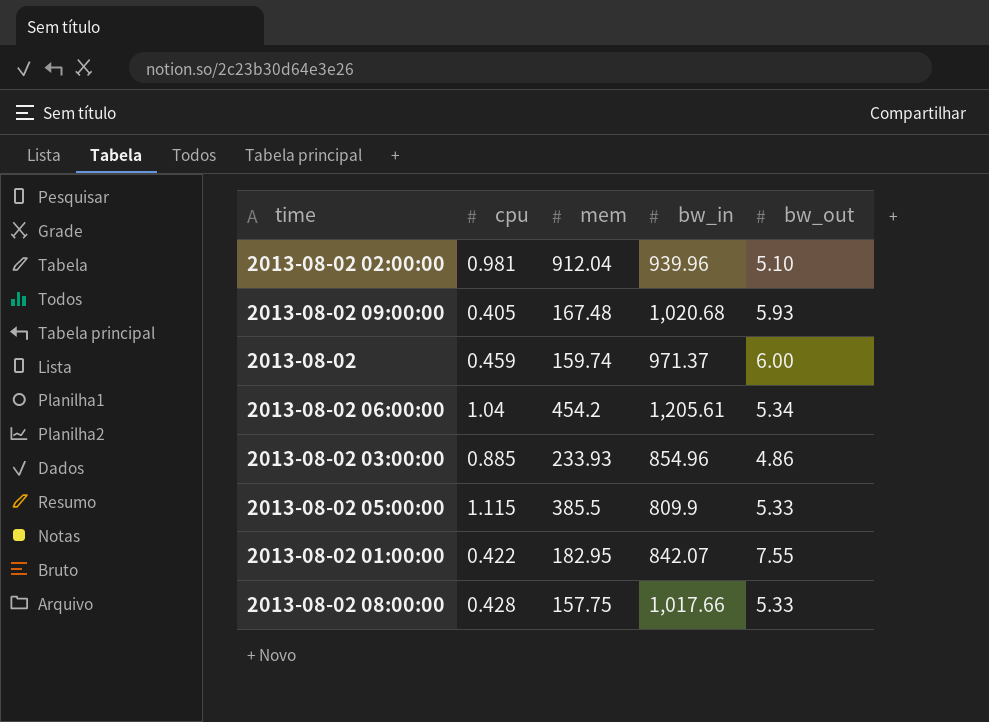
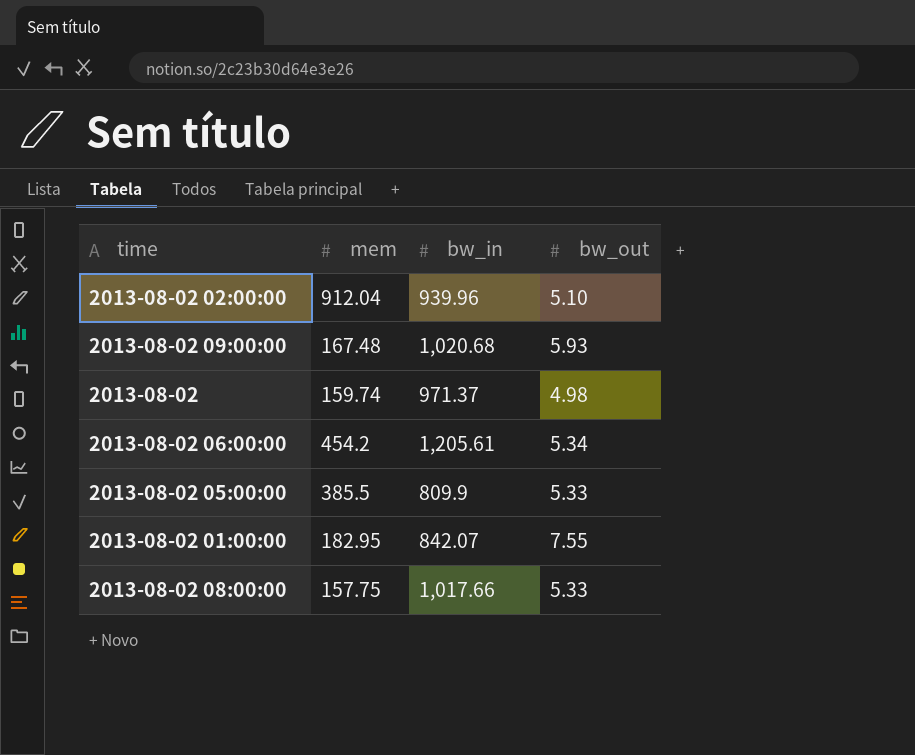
column cpu | position: 2 -> none
row 2013-08-02 03:00:00: 0.885 | 233.93 | 854.96 | 4.86 -> none
2013-08-02 | bw_out: 6.00 -> 4.98

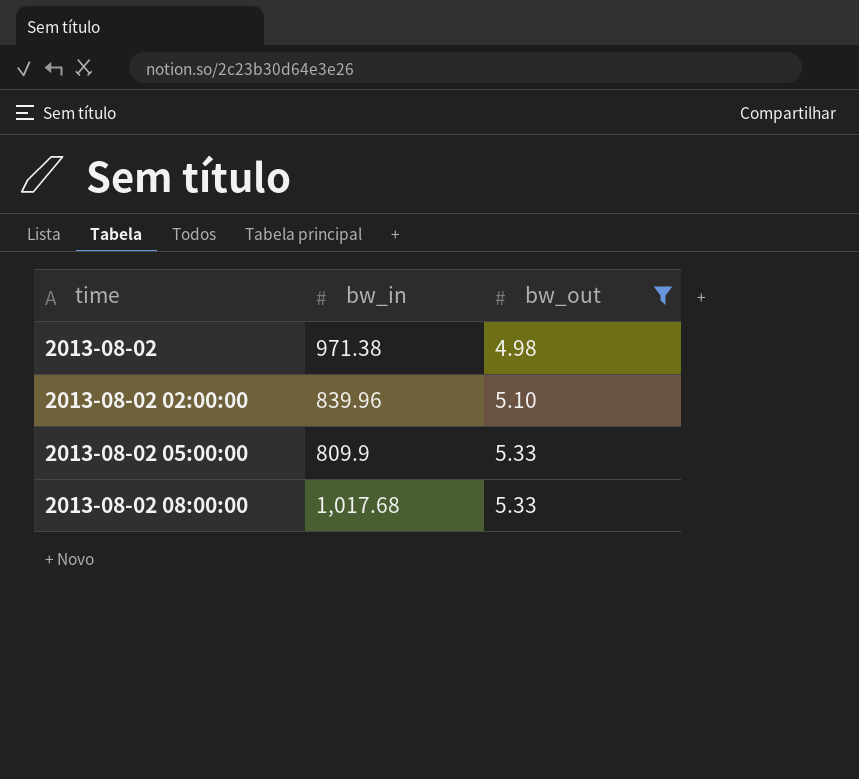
filter: none -> bw_out <= 5.33
row order: none -> time ascending
column mem | position: 2 -> none
2013-08-02 | bw_in: 971.37 -> 971.38
2013-08-02 02:00:00 | bw_in: 939.96 -> 839.96
2013-08-02 08:00:00 | bw_in: 1,017.66 -> 1,017.68

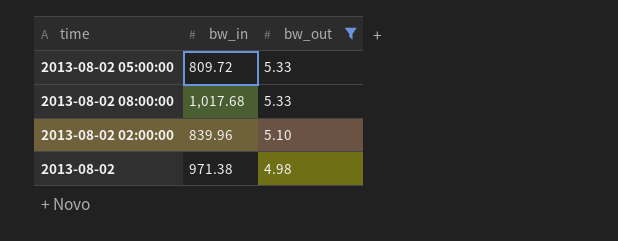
row order: time ascending -> bw_out descending
2013-08-02 05:00:00 | bw_in: 809.9 -> 809.72

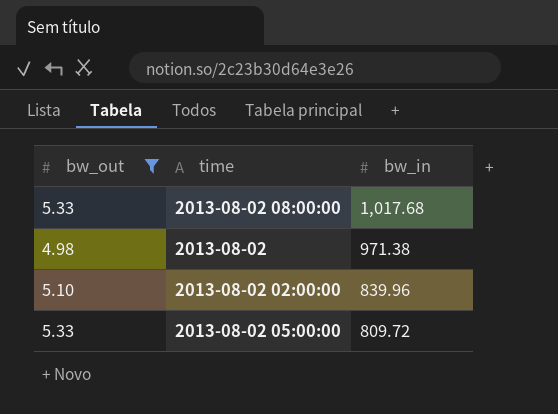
row order: bw_out descending -> bw_in descending
column bw_out | position: 3 -> 1

